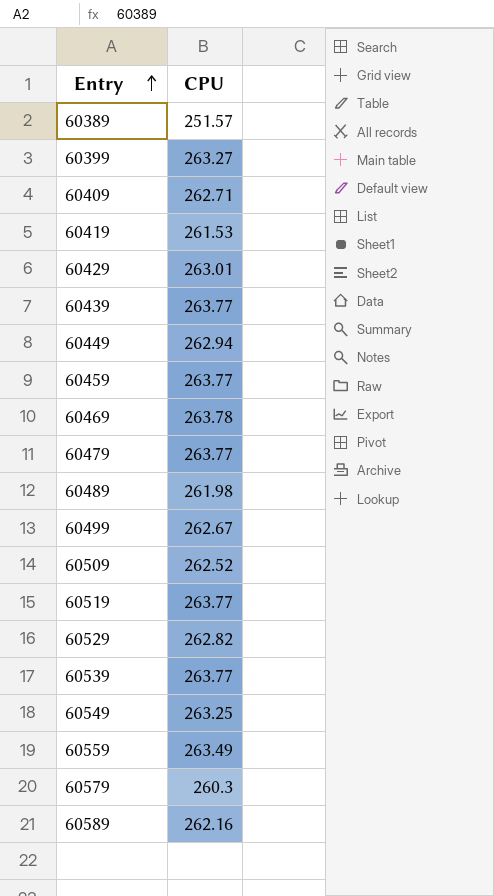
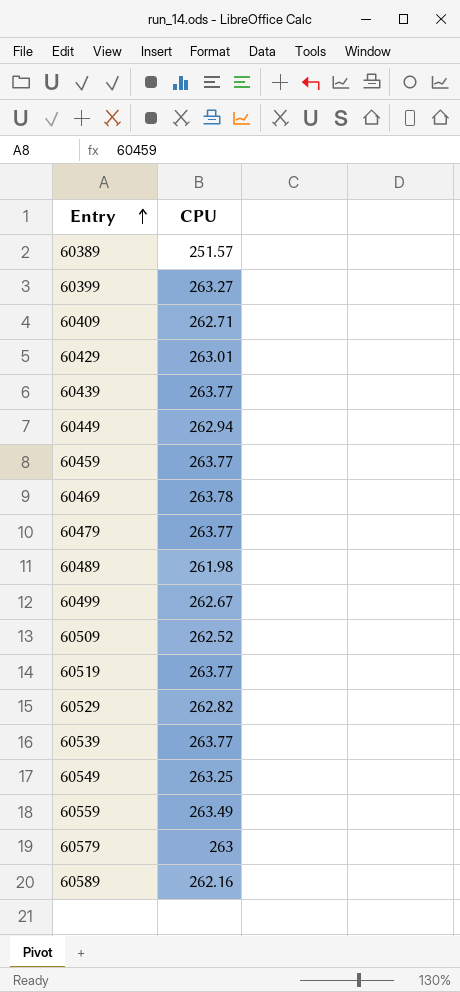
row 60419: 261.53 -> none
60579 | CPU: 260.3 -> 263

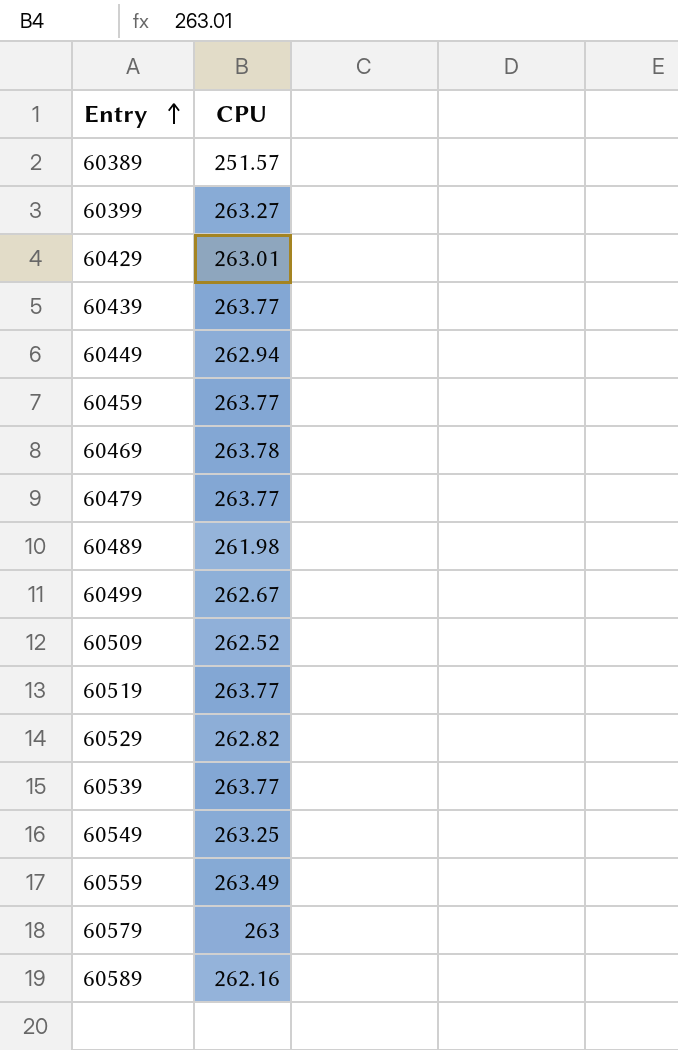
row 60409: 262.71 -> none

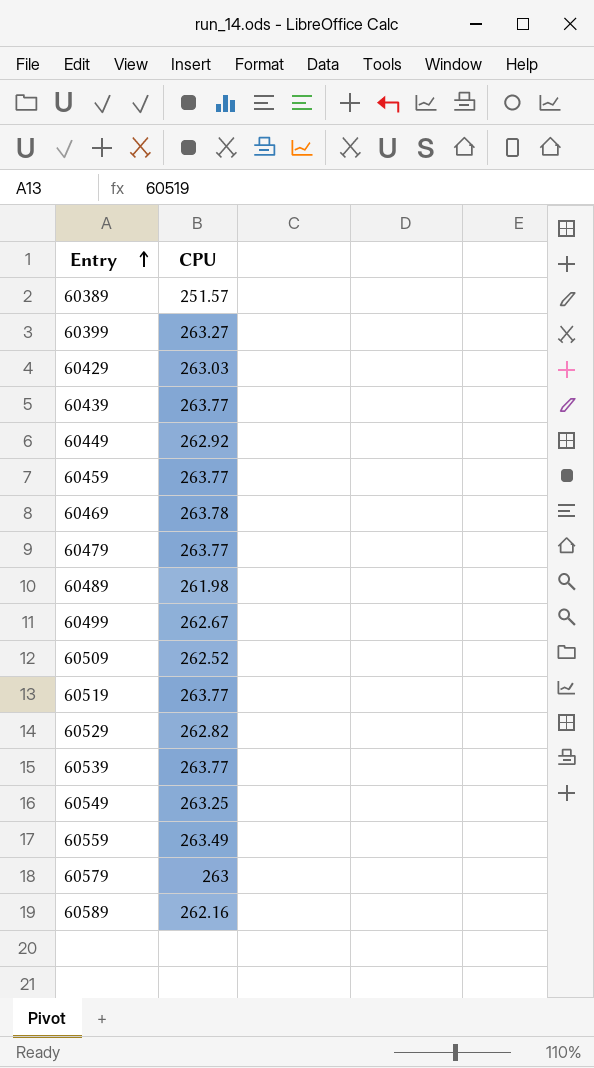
60429 | CPU: 263.01 -> 263.03
60449 | CPU: 262.94 -> 262.92

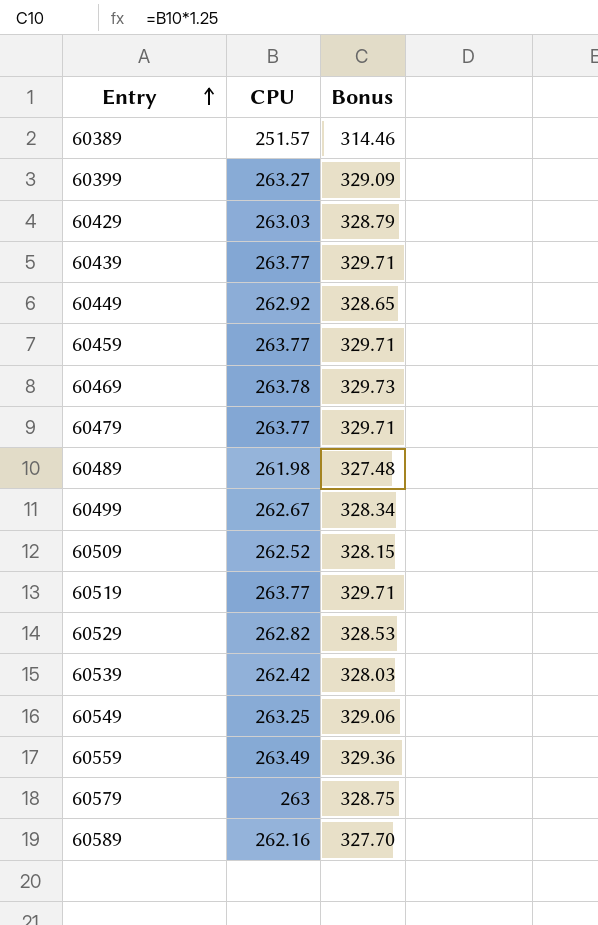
column Bonus | formula: none -> [CPU] * 1.25
60539 | CPU: 263.77 -> 262.42

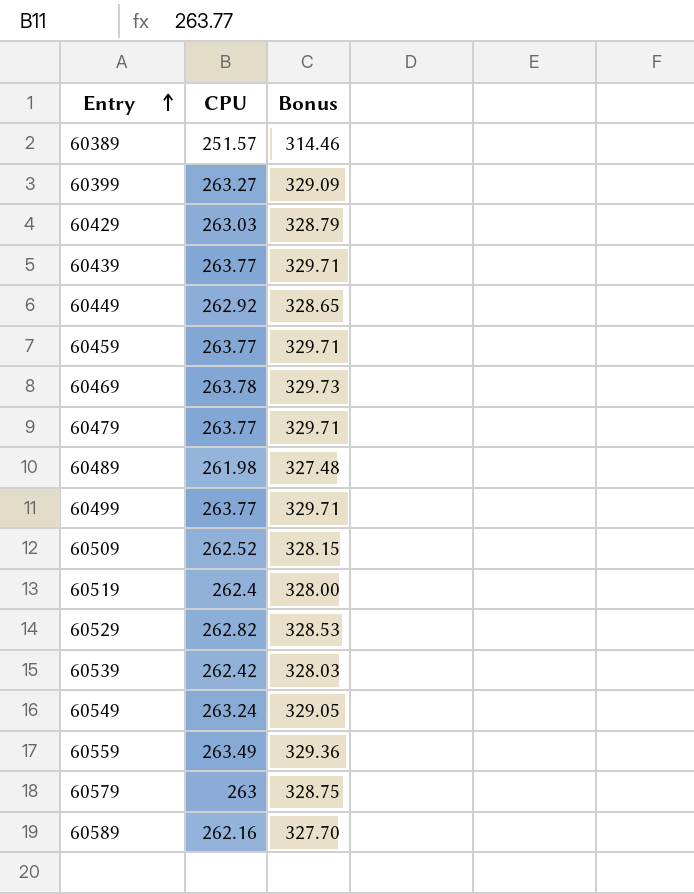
60499 | CPU: 262.67 -> 263.77
60499 | Bonus: 328.34 -> 329.71
60519 | CPU: 263.77 -> 262.4
60519 | Bonus: 329.71 -> 328.00
60549 | CPU: 263.25 -> 263.24
60549 | Bonus: 329.06 -> 329.05

